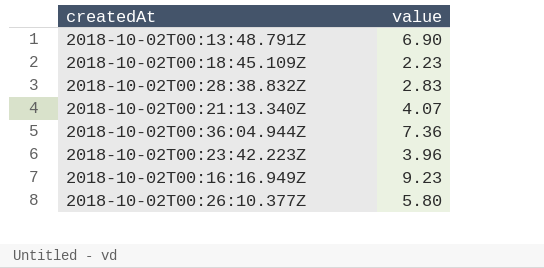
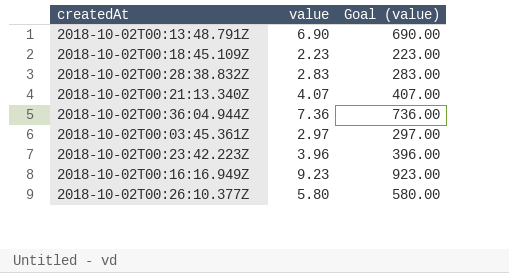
column Goal (value) | formula: none -> [value] * 100
row 2018-10-02T00:03:45.361Z: none -> 2.97 | 297.00

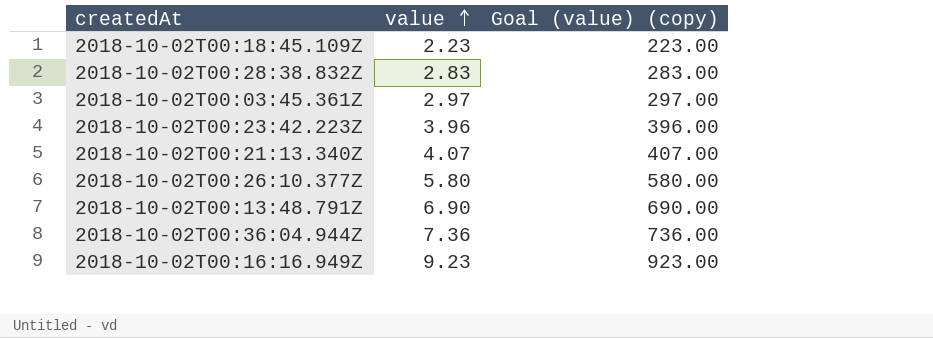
row order: none -> value ascending
column name: Goal (value) -> Goal (value) (copy)

